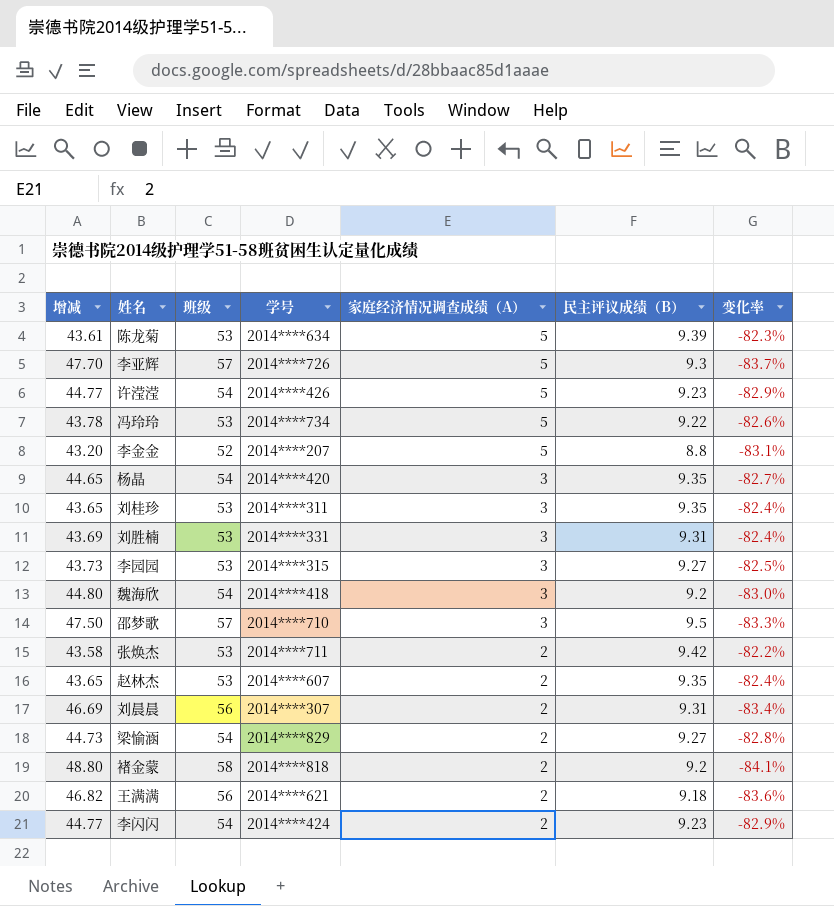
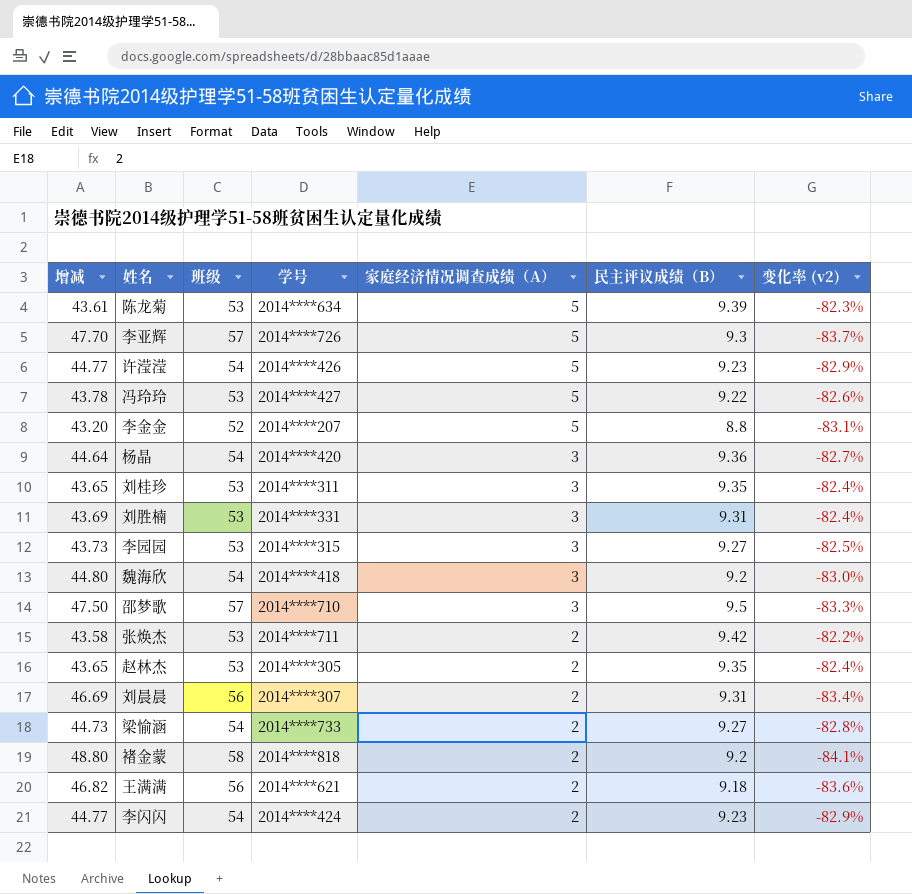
column name: 变化率 -> 变化率 (v2)
冯玲玲 | 学号: 2014****734 -> 2014****427
杨晶 | 增减: 44.65 -> 44.64
杨晶 | 民主评议成绩（B）: 9.35 -> 9.36
赵林杰 | 学号: 2014****607 -> 2014****305
梁愉涵 | 学号: 2014****829 -> 2014****733

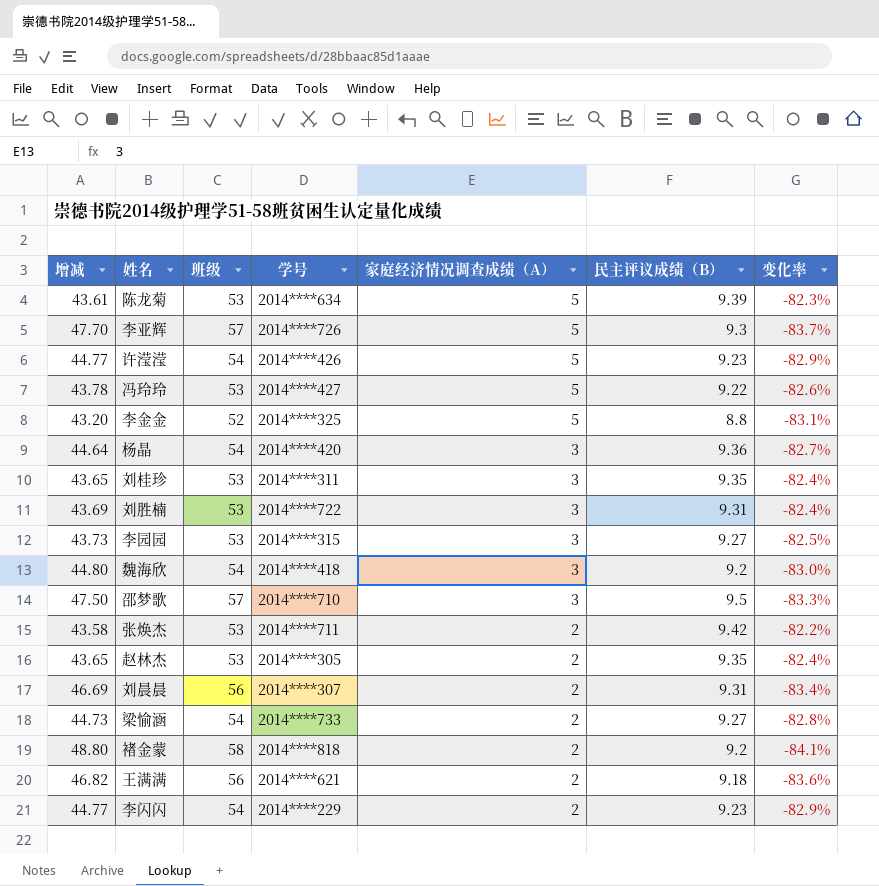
column name: 变化率 (v2) -> 变化率
李金金 | 学号: 2014****207 -> 2014****325
刘胜楠 | 学号: 2014****331 -> 2014****722
李闪闪 | 学号: 2014****424 -> 2014****229

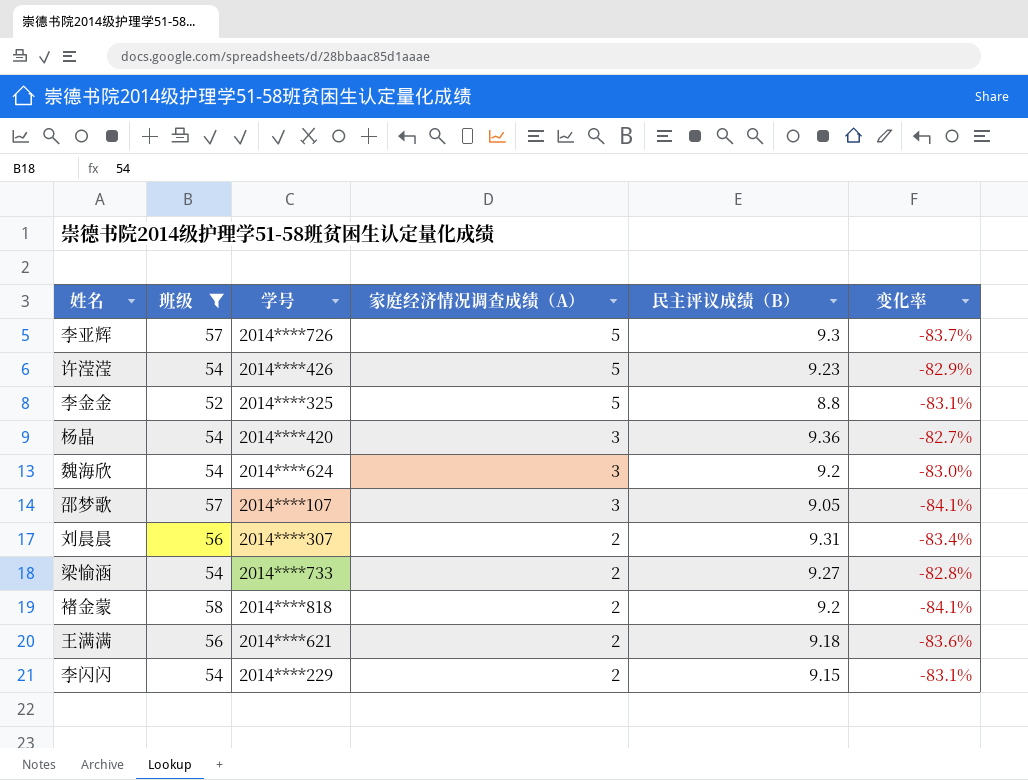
filter: none -> 班级 != 53
column 增减 | formula: [班级] - [民主评议成绩（B）] -> none
魏海欣 | 学号: 2014****418 -> 2014****624
邵梦歌 | 学号: 2014****710 -> 2014****107
邵梦歌 | 民主评议成绩（B）: 9.5 -> 9.05
邵梦歌 | 变化率: -83.3% -> -84.1%
李闪闪 | 民主评议成绩（B）: 9.23 -> 9.15
李闪闪 | 变化率: -82.9% -> -83.1%

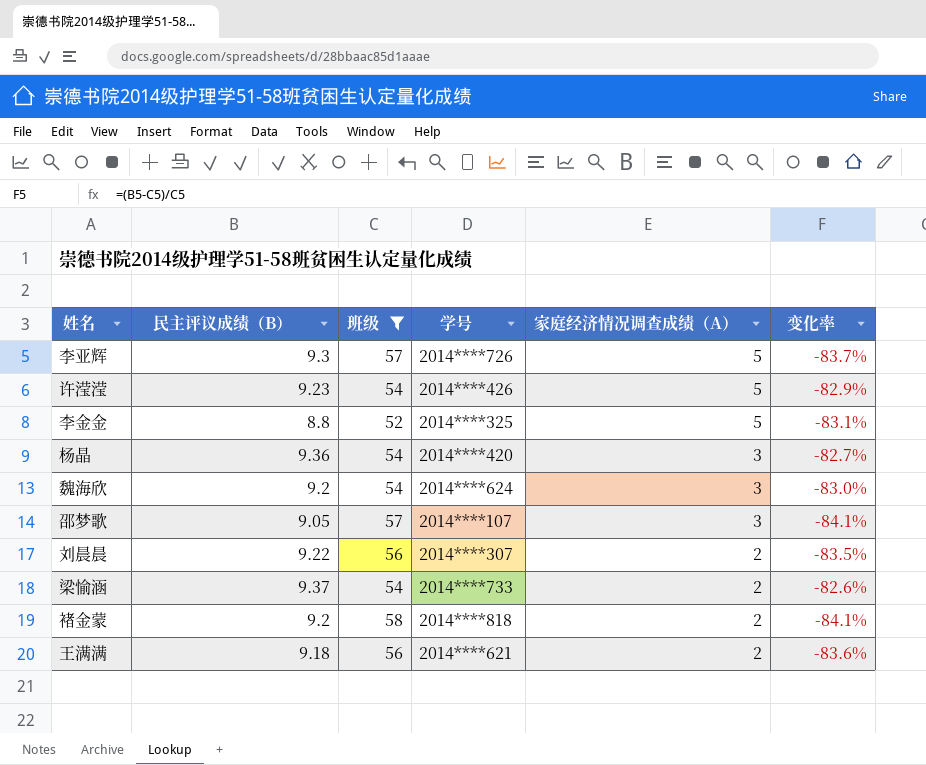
column 民主评议成绩（B） | position: 5 -> 2
row 李闪闪: 54 | 2014****229 | 2 | 9.15 | -83.1% -> none
刘晨晨 | 民主评议成绩（B）: 9.31 -> 9.22
刘晨晨 | 变化率: -83.4% -> -83.5%
梁愉涵 | 民主评议成绩（B）: 9.27 -> 9.37
梁愉涵 | 变化率: -82.8% -> -82.6%

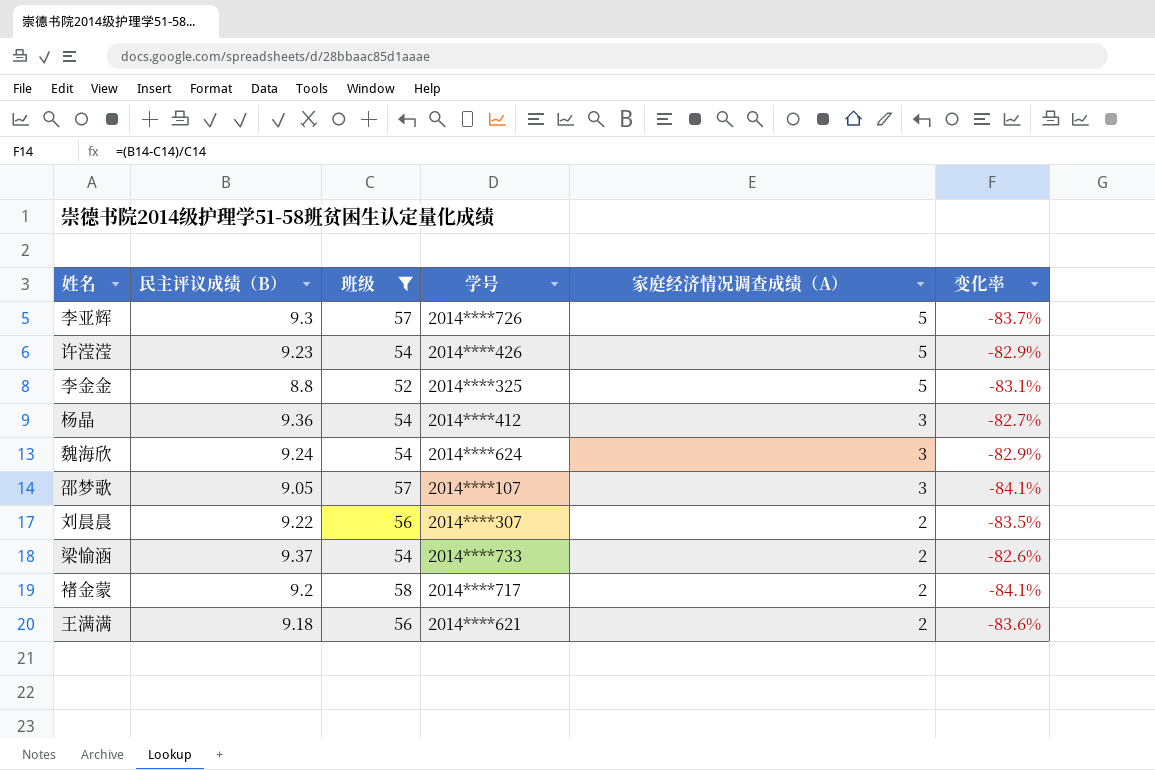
杨晶 | 学号: 2014****420 -> 2014****412
魏海欣 | 民主评议成绩（B）: 9.2 -> 9.24
魏海欣 | 变化率: -83.0% -> -82.9%
褚金蒙 | 学号: 2014****818 -> 2014****717

